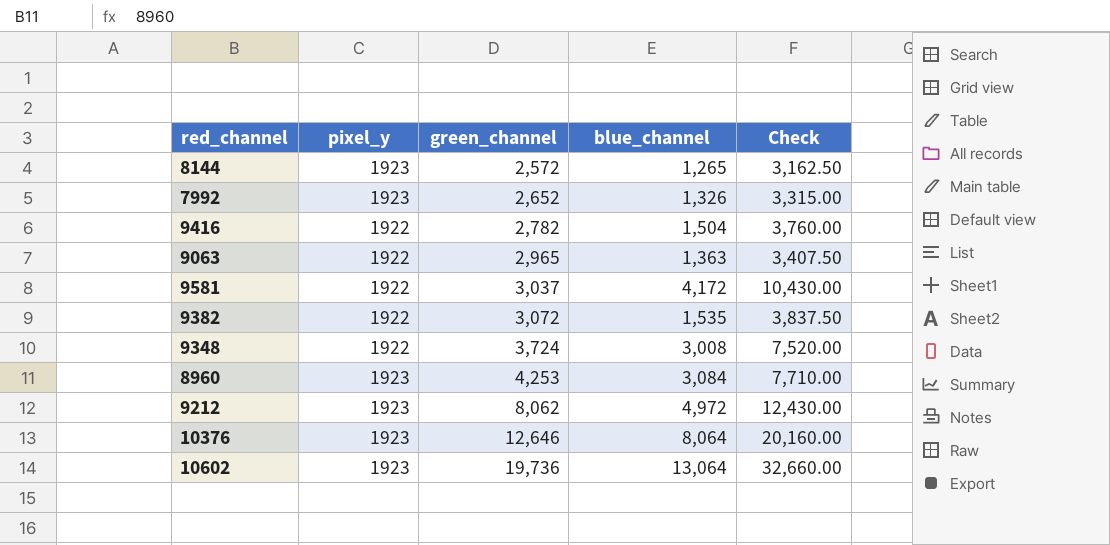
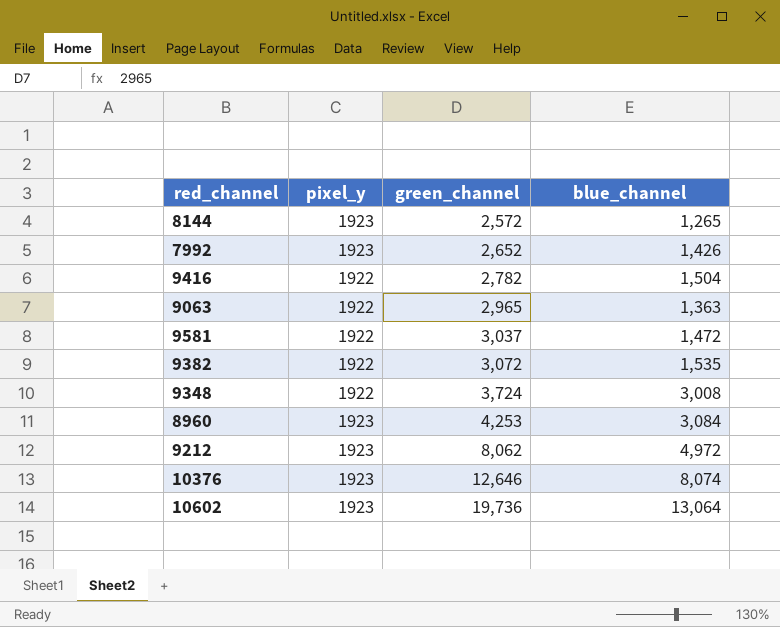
column Check | formula: [blue_channel] * 2.5 -> none
7992 | blue_channel: 1,326 -> 1,426
9581 | blue_channel: 4,172 -> 1,472
10376 | blue_channel: 8,064 -> 8,074

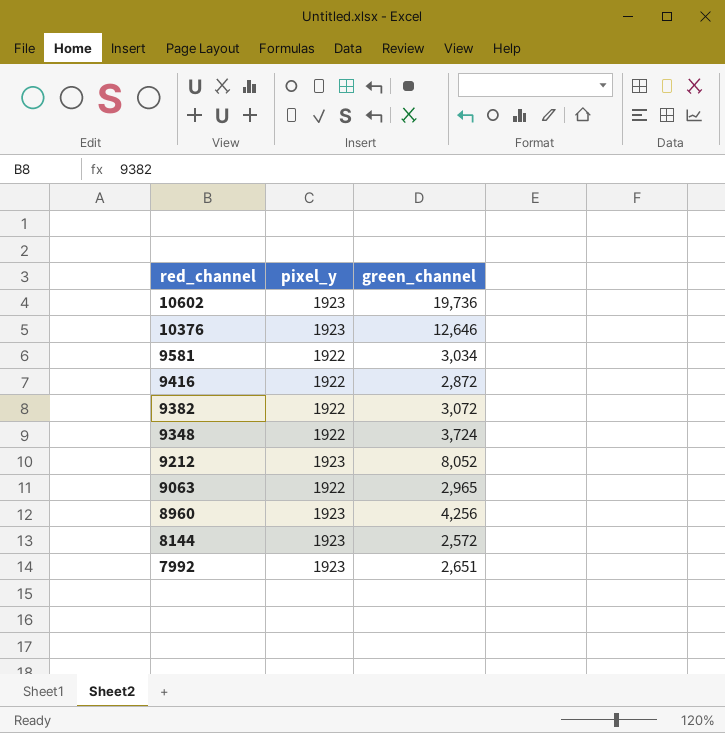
row order: green_channel ascending -> red_channel descending
column blue_channel | position: 4 -> none
9581 | green_channel: 3,037 -> 3,034
9416 | green_channel: 2,782 -> 2,872
9212 | green_channel: 8,062 -> 8,052
8960 | green_channel: 4,253 -> 4,256
7992 | green_channel: 2,652 -> 2,651

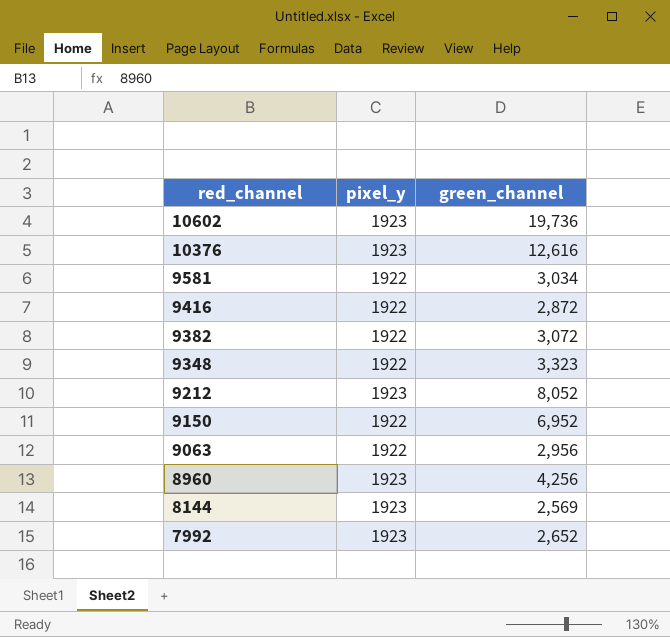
10376 | green_channel: 12,646 -> 12,616
9348 | green_channel: 3,724 -> 3,323
row 9150: none -> 1922 | 6,952
9063 | green_channel: 2,965 -> 2,956
8144 | green_channel: 2,572 -> 2,569
7992 | green_channel: 2,651 -> 2,652

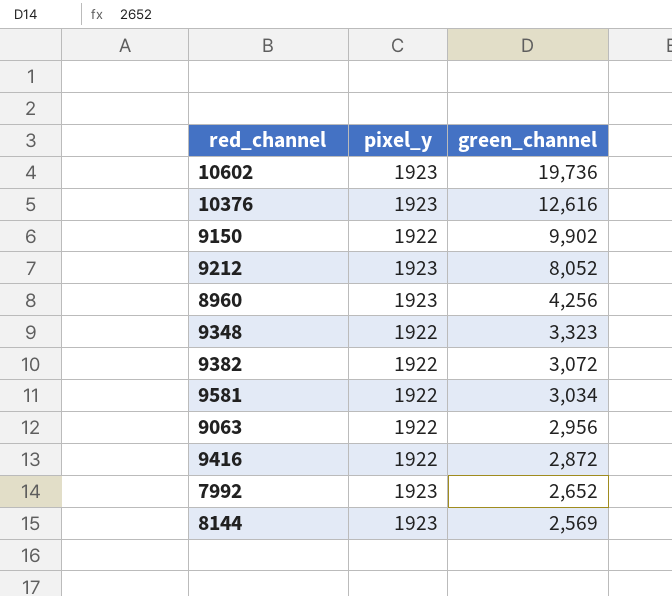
row order: red_channel descending -> green_channel descending
9150 | green_channel: 6,952 -> 9,902

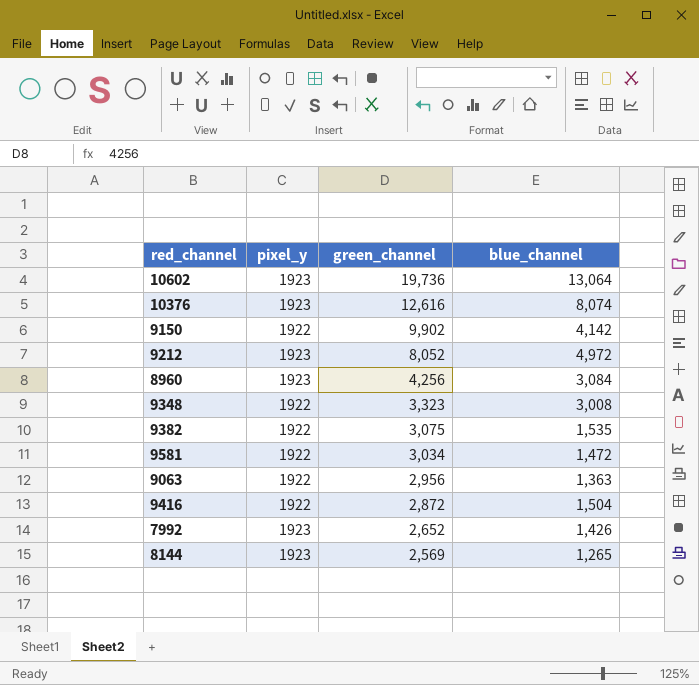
column blue_channel | position: none -> 4
9382 | green_channel: 3,072 -> 3,075

